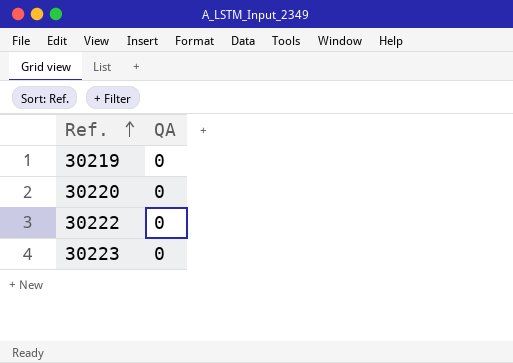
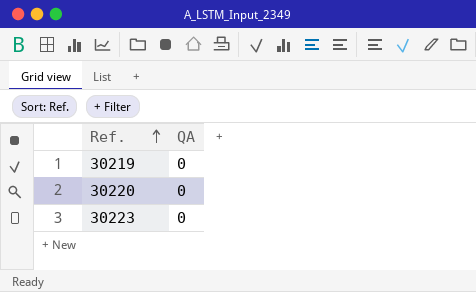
row 30222: 0 -> none

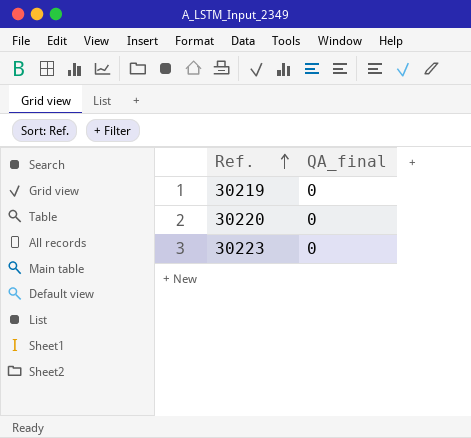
column name: QA -> QA_final

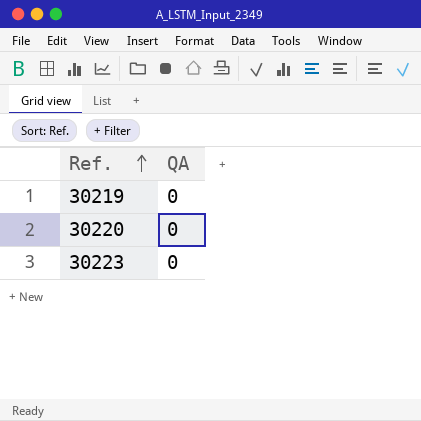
column name: QA_final -> QA

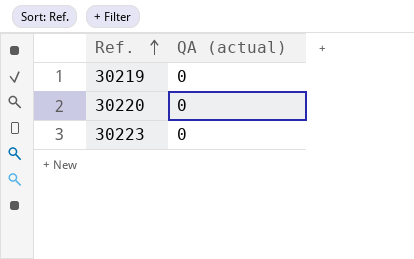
column name: QA -> QA (actual)

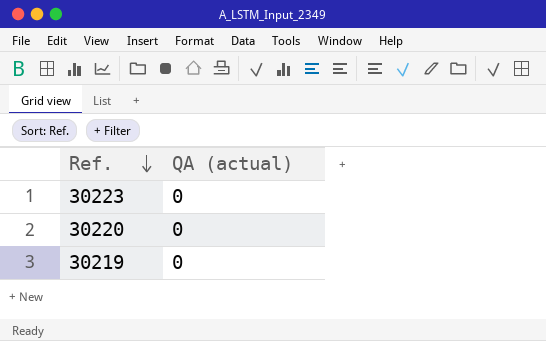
row order: Ref. ascending -> Ref. descending

